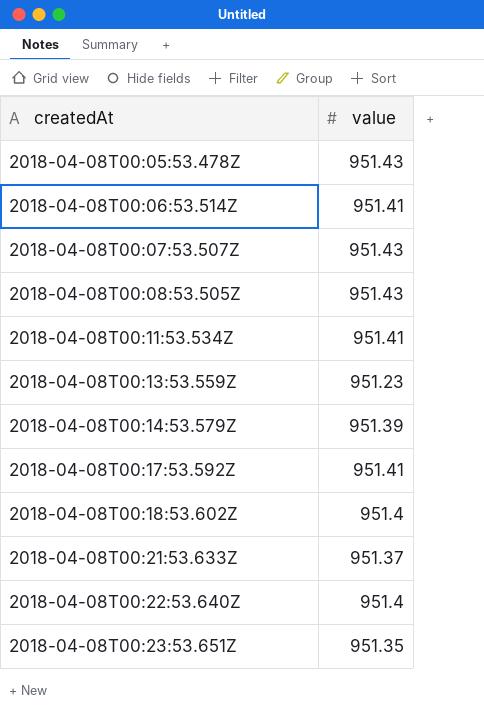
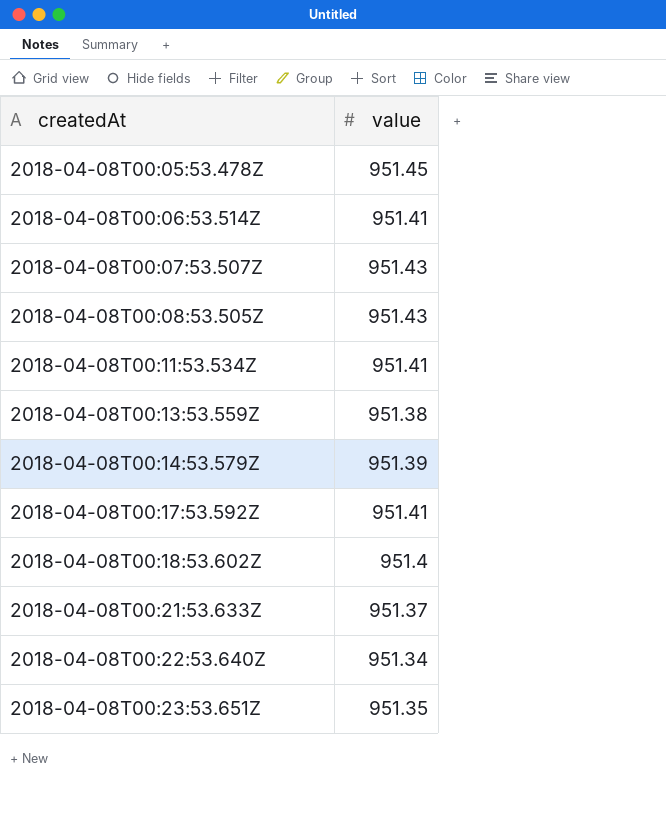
2018-04-08T00:05:53.478Z | value: 951.43 -> 951.45
2018-04-08T00:13:53.559Z | value: 951.23 -> 951.38
2018-04-08T00:22:53.640Z | value: 951.4 -> 951.34

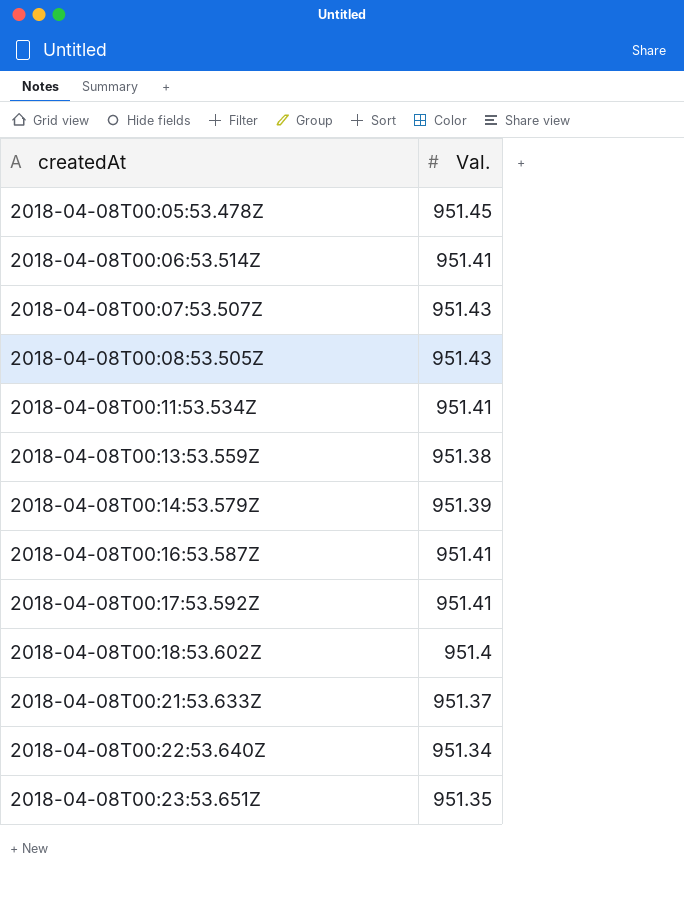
column name: value -> Val.
row 2018-04-08T00:16:53.587Z: none -> 951.41

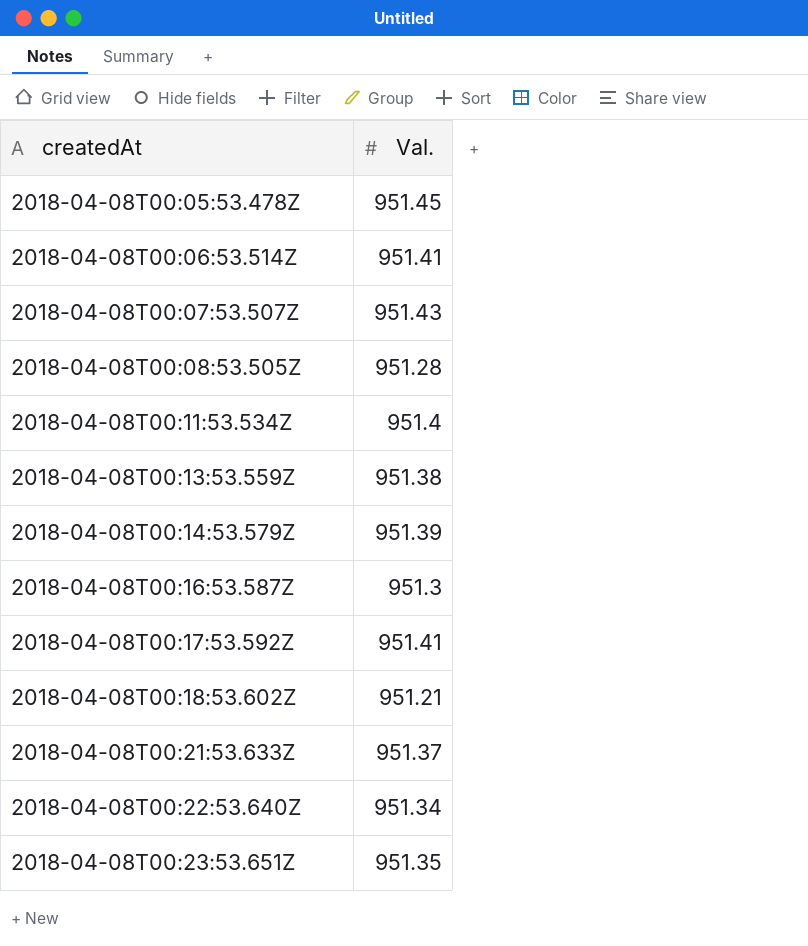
2018-04-08T00:08:53.505Z | Val.: 951.43 -> 951.28
2018-04-08T00:11:53.534Z | Val.: 951.41 -> 951.4
2018-04-08T00:16:53.587Z | Val.: 951.41 -> 951.3
2018-04-08T00:18:53.602Z | Val.: 951.4 -> 951.21

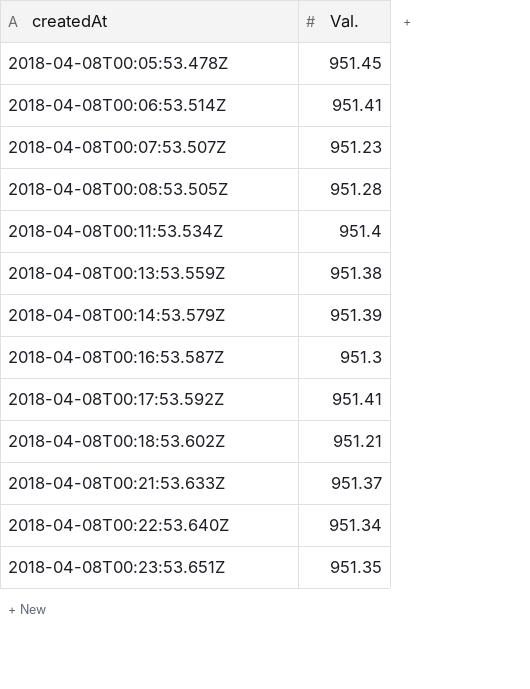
2018-04-08T00:07:53.507Z | Val.: 951.43 -> 951.23

